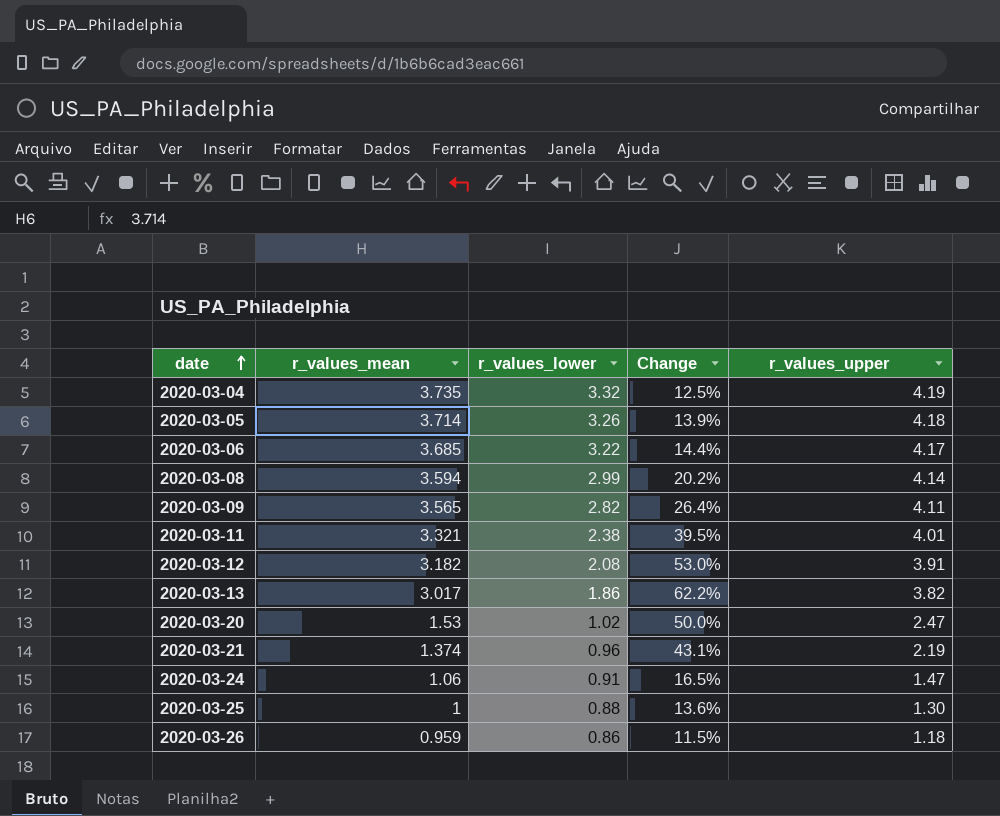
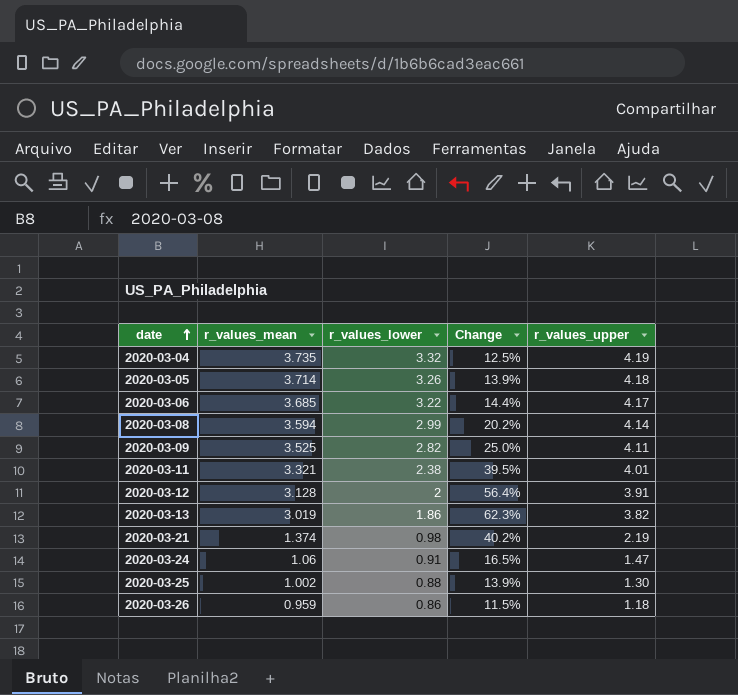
row 2020-03-20: 1.53 | 1.02 | 50.0% | 2.47 -> none
2020-03-09 | r_values_mean: 3.565 -> 3.525
2020-03-09 | Change: 26.4% -> 25.0%
2020-03-12 | r_values_mean: 3.182 -> 3.128
2020-03-12 | r_values_lower: 2.08 -> 2
2020-03-12 | Change: 53.0% -> 56.4%
2020-03-13 | r_values_mean: 3.017 -> 3.019
2020-03-13 | Change: 62.2% -> 62.3%
2020-03-21 | r_values_lower: 0.96 -> 0.98
2020-03-21 | Change: 43.1% -> 40.2%
2020-03-25 | r_values_mean: 1 -> 1.002
2020-03-25 | Change: 13.6% -> 13.9%

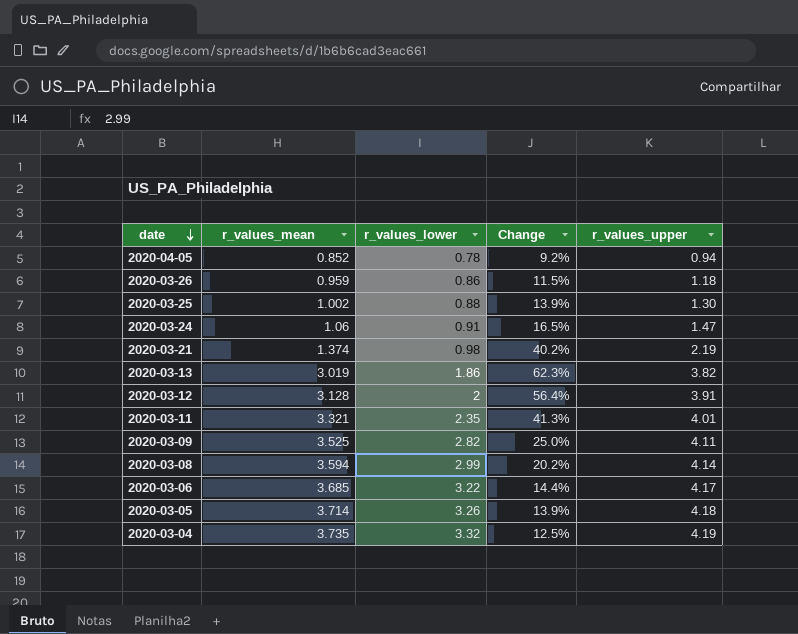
row order: date ascending -> date descending
row 2020-04-05: none -> 0.852 | 0.78 | 9.2% | 0.94
2020-03-11 | r_values_lower: 2.38 -> 2.35
2020-03-11 | Change: 39.5% -> 41.3%

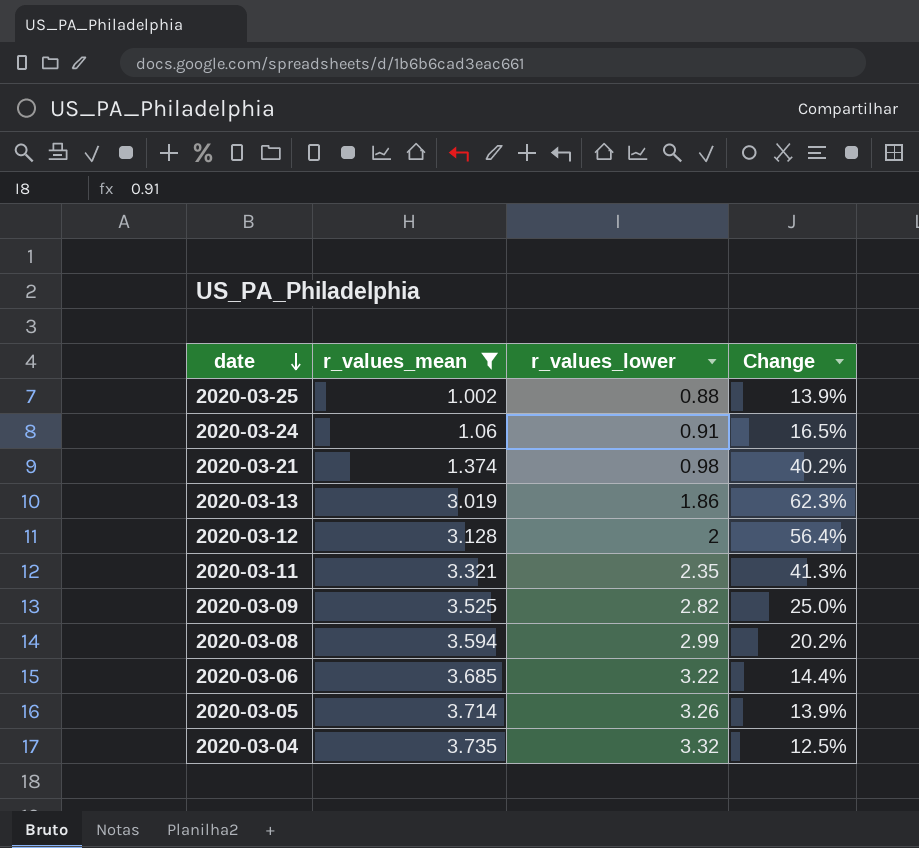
filter: none -> r_values_mean >= 1.002
column r_values_upper | position: 5 -> none

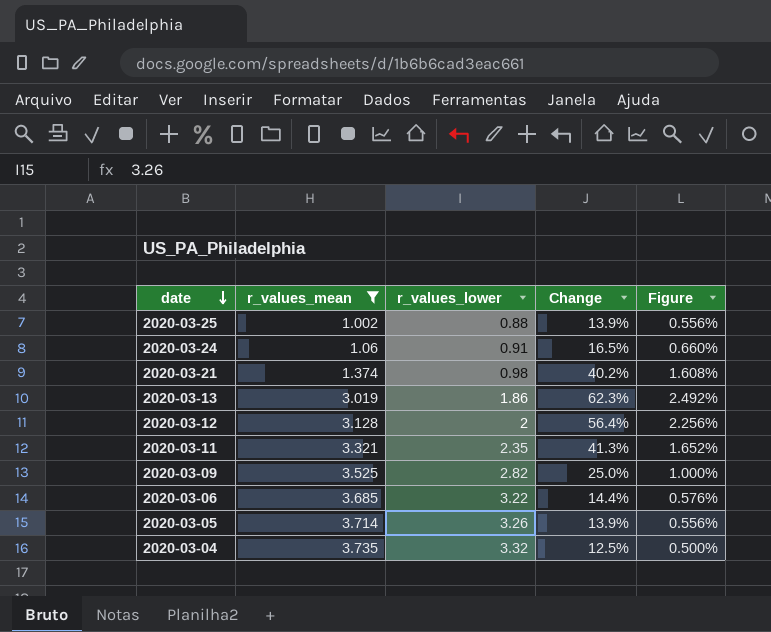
column Figure | formula: none -> [Change] * 0.04
row 2020-03-08: 3.594 | 2.99 | 20.2% -> none

